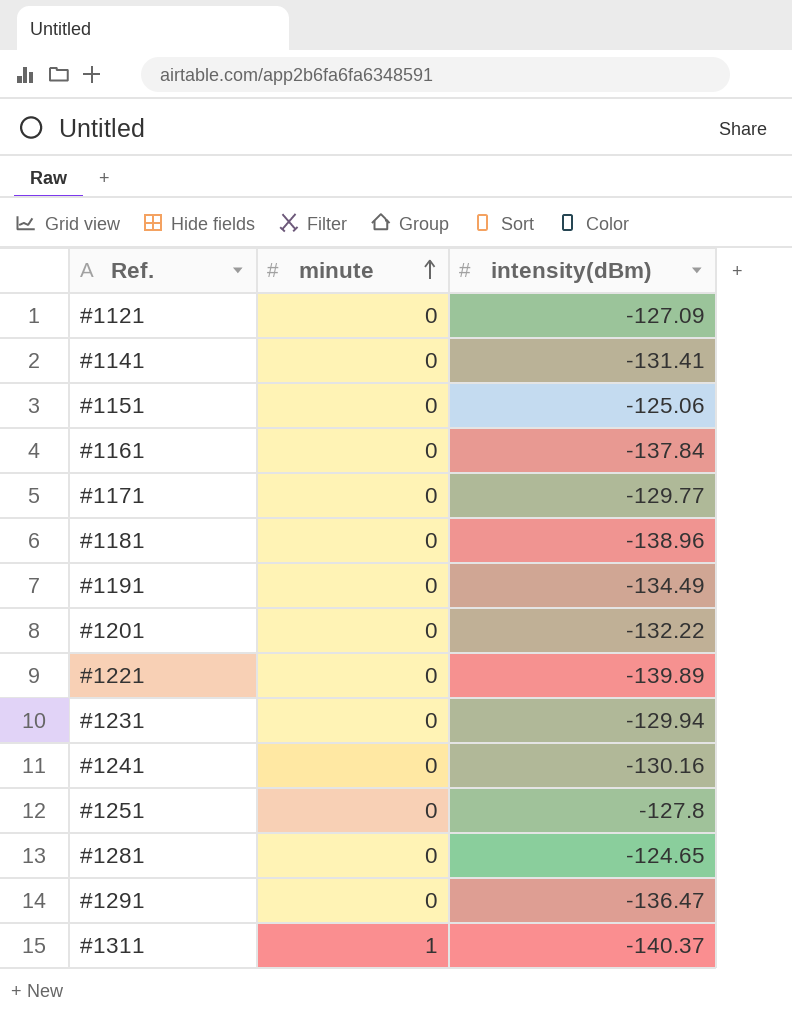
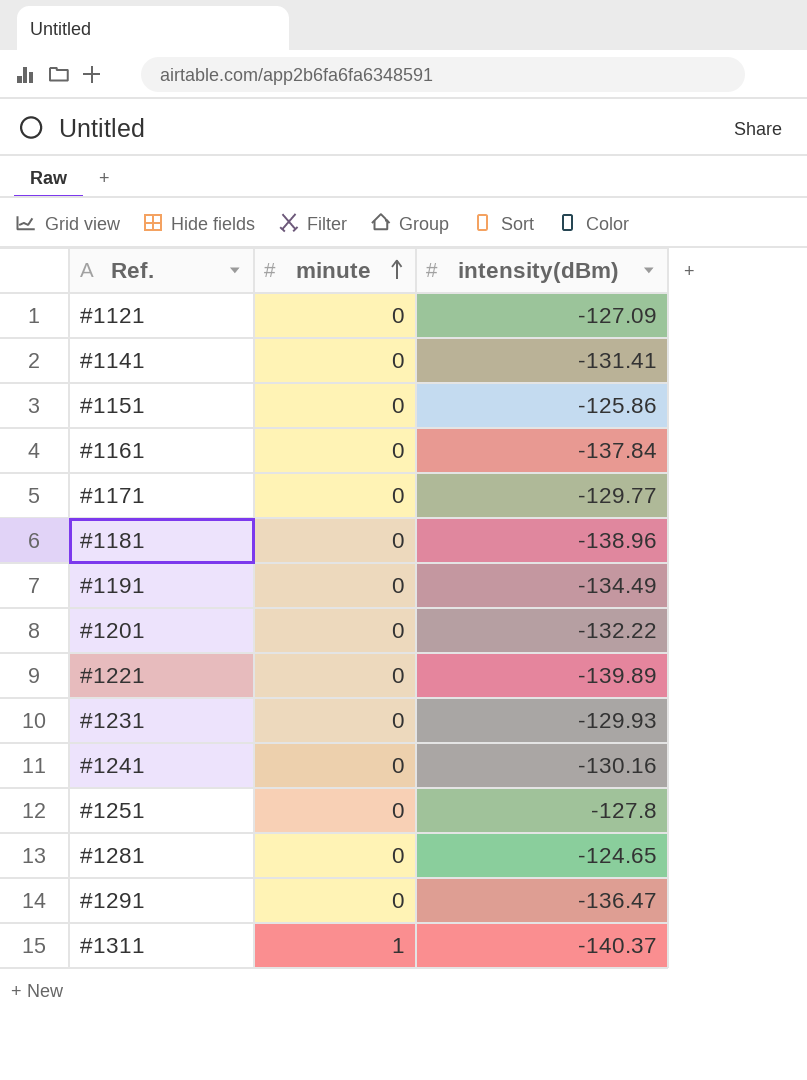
#1151 | intensity(dBm): -125.06 -> -125.86
#1231 | intensity(dBm): -129.94 -> -129.93

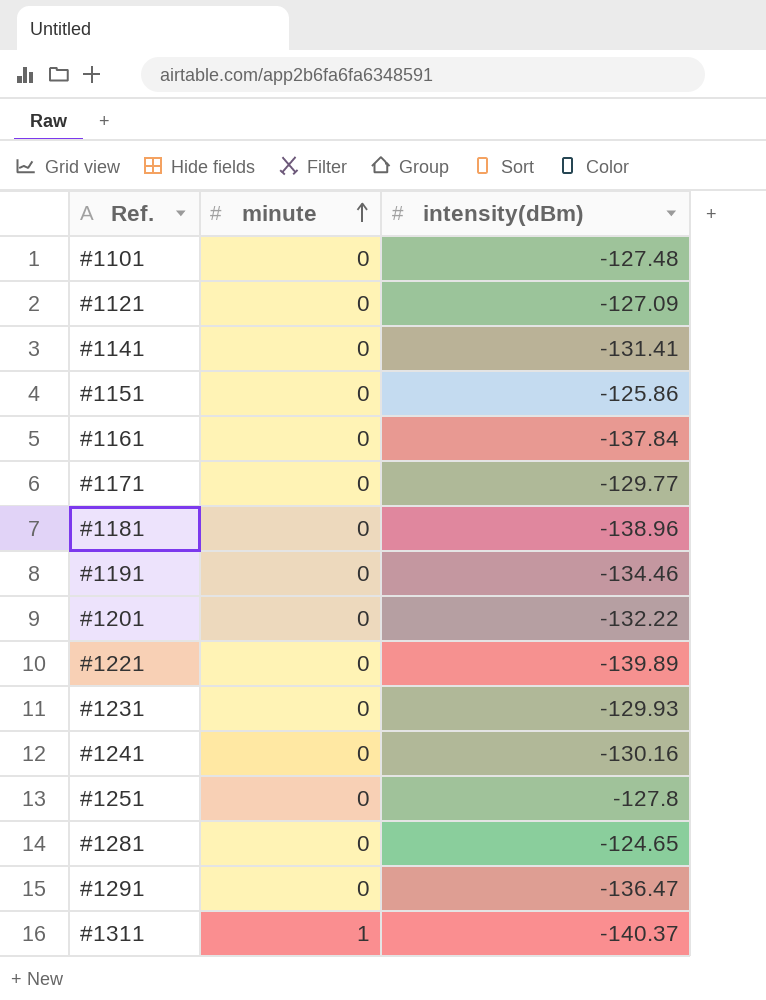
row #1101: none -> 0 | -127.48
#1191 | intensity(dBm): -134.49 -> -134.46

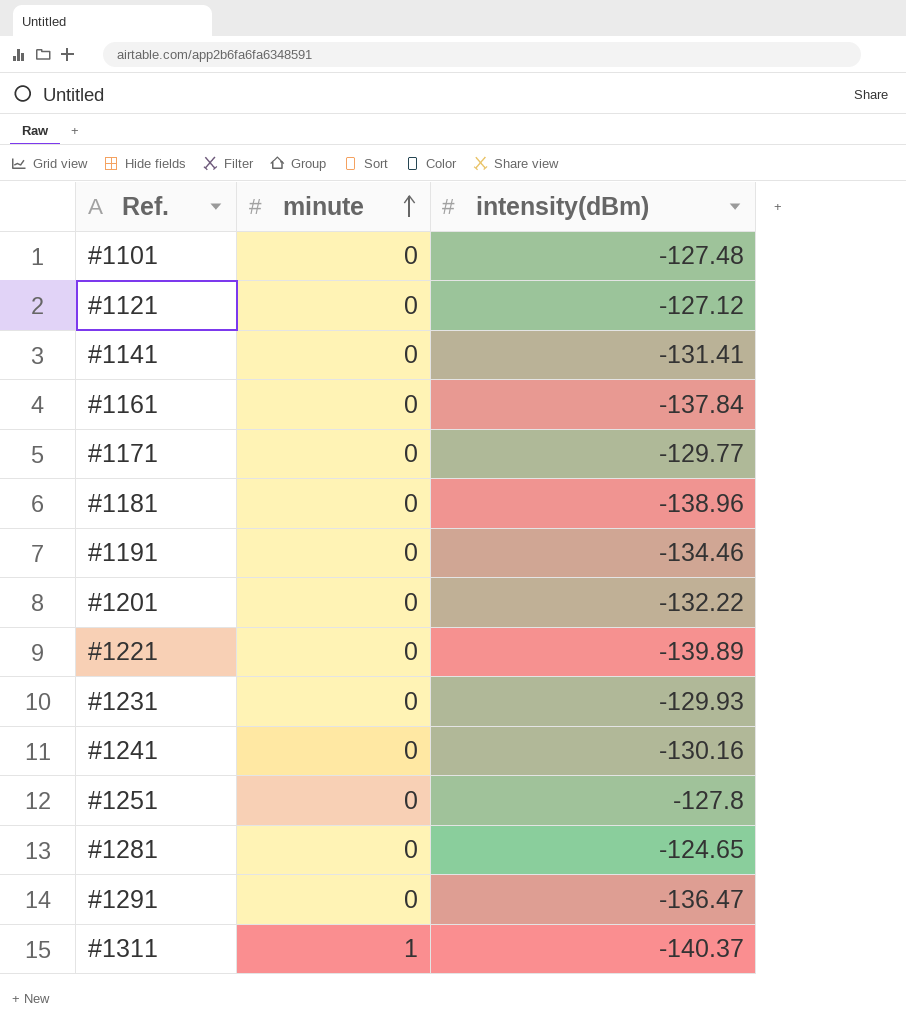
row #1151: 0 | -125.86 -> none
#1121 | intensity(dBm): -127.09 -> -127.12

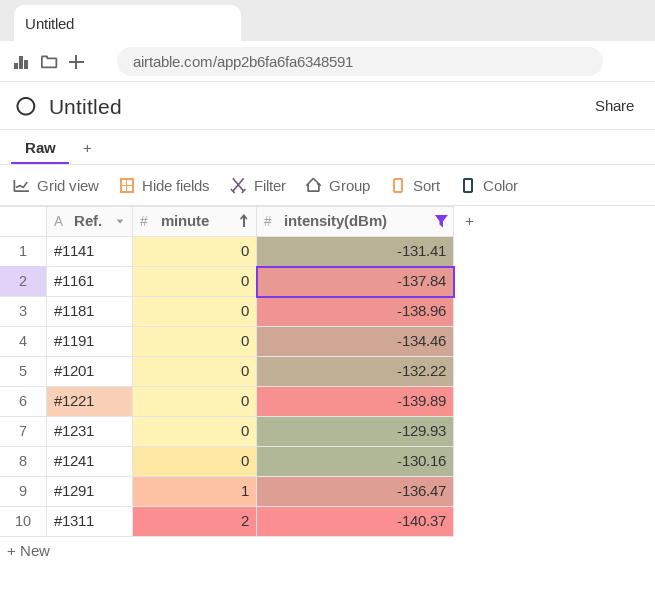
filter: none -> intensity(dBm) <= -129.93
#1291 | minute: 0 -> 1
#1311 | minute: 1 -> 2

